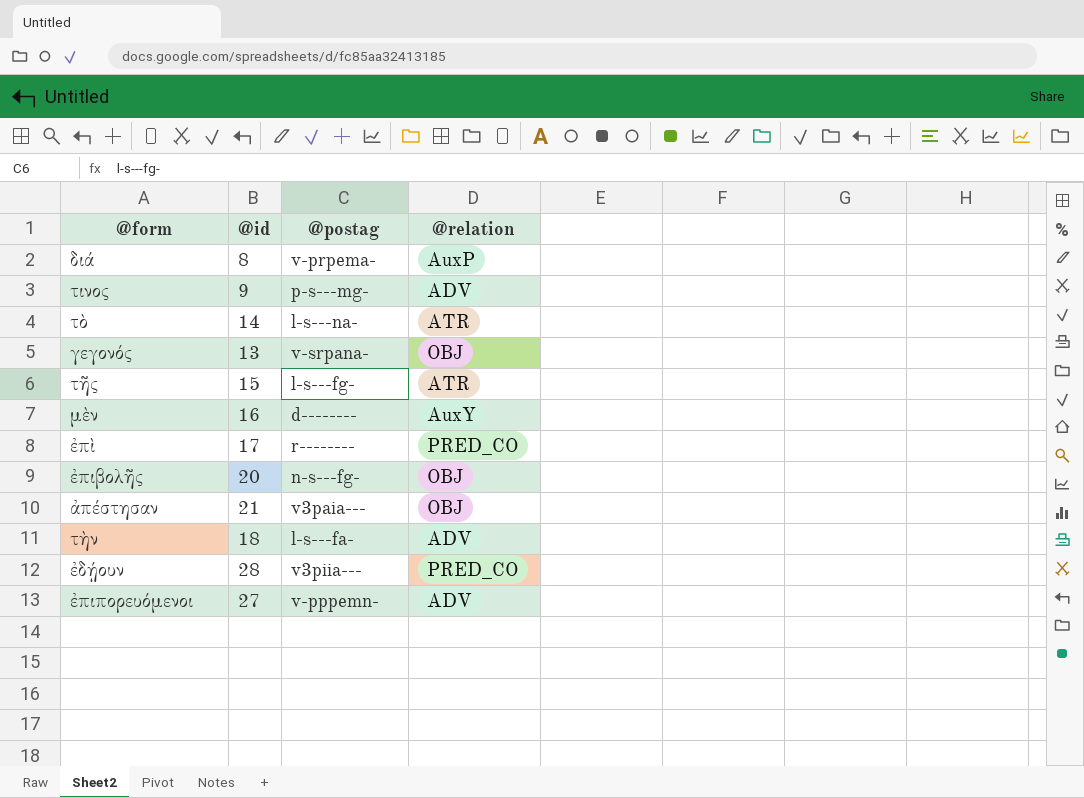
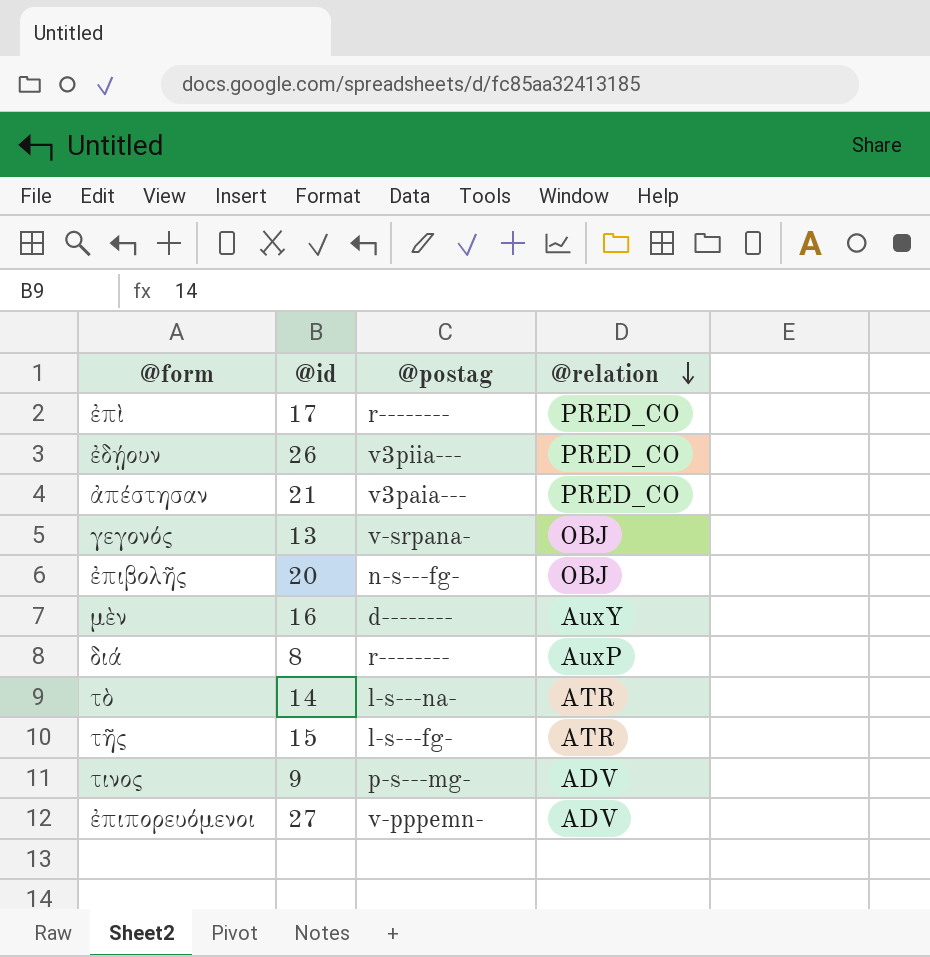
row order: none -> @relation descending
row τὴν: 18 | l-s---fa- | ADV -> none
ἐδῄουν | @id: 28 -> 26
ἀπέστησαν | @relation: OBJ -> PRED_CO
διά | @postag: v-prpema- -> r--------

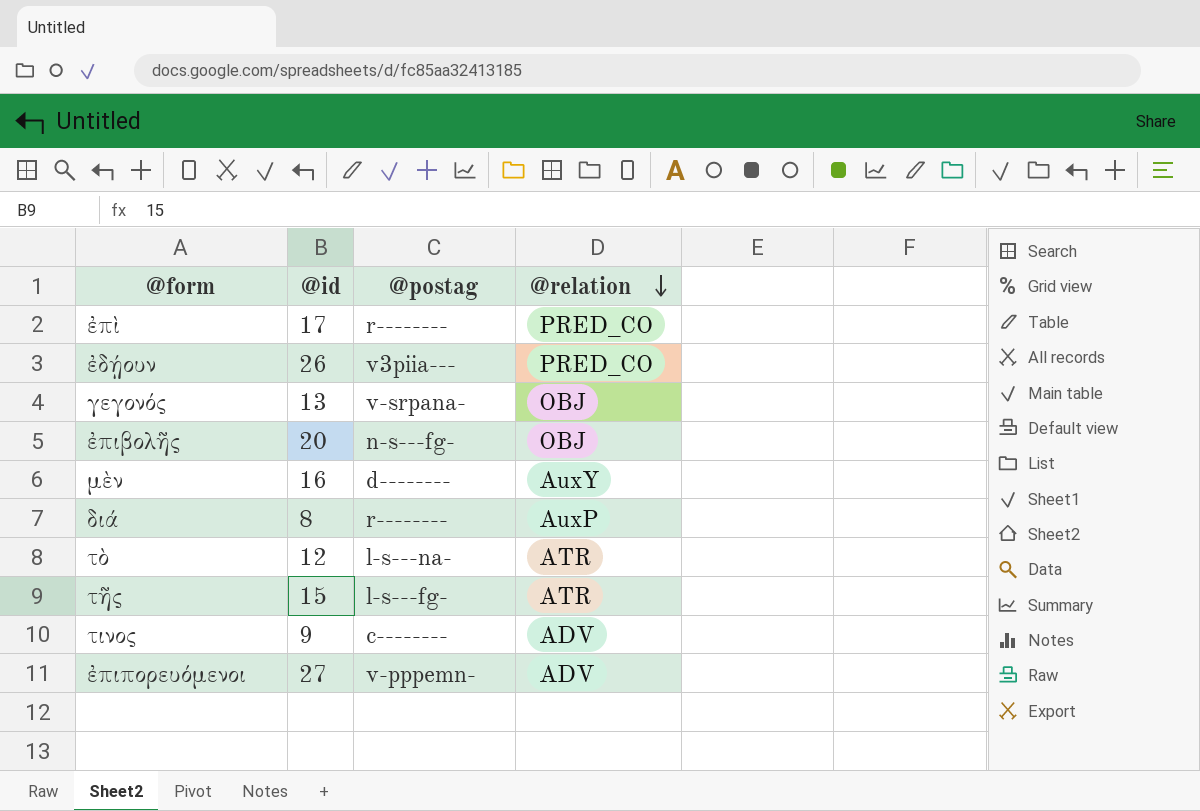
row ἀπέστησαν: 21 | v3paia--- | PRED_CO -> none
τὸ | @id: 14 -> 12
τινος | @postag: p-s---mg- -> c--------

